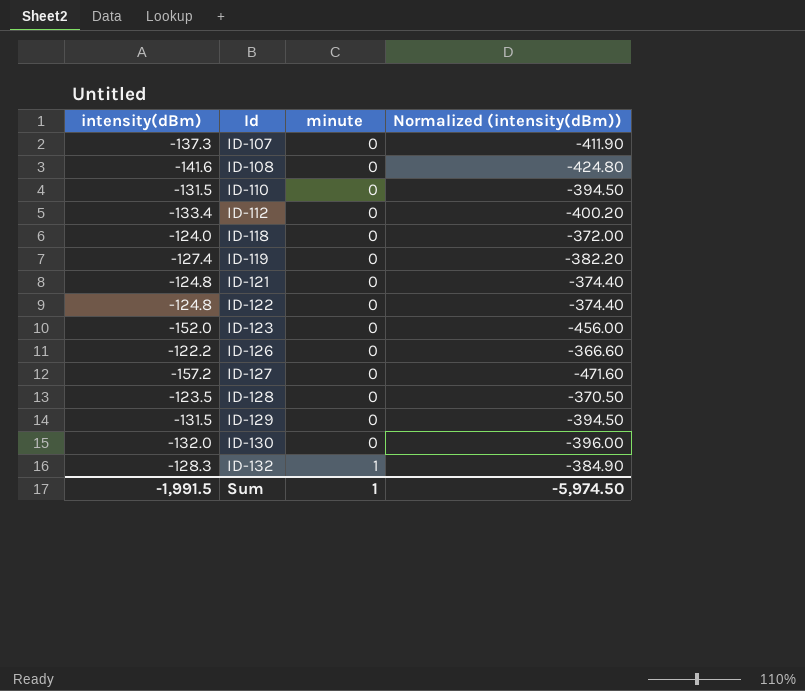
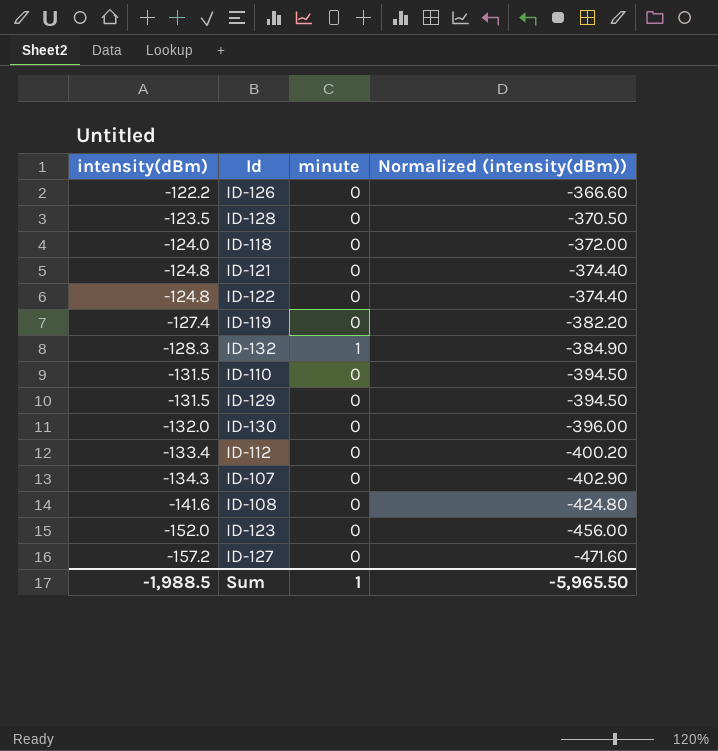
row order: Id ascending -> intensity(dBm) descending
ID-107 | intensity(dBm): -137.3 -> -134.3
ID-107 | Normalized (intensity(dBm)): -411.90 -> -402.90
Sum | intensity(dBm): -1,991.5 -> -1,988.5
Sum | Normalized (intensity(dBm)): -5,974.50 -> -5,965.50

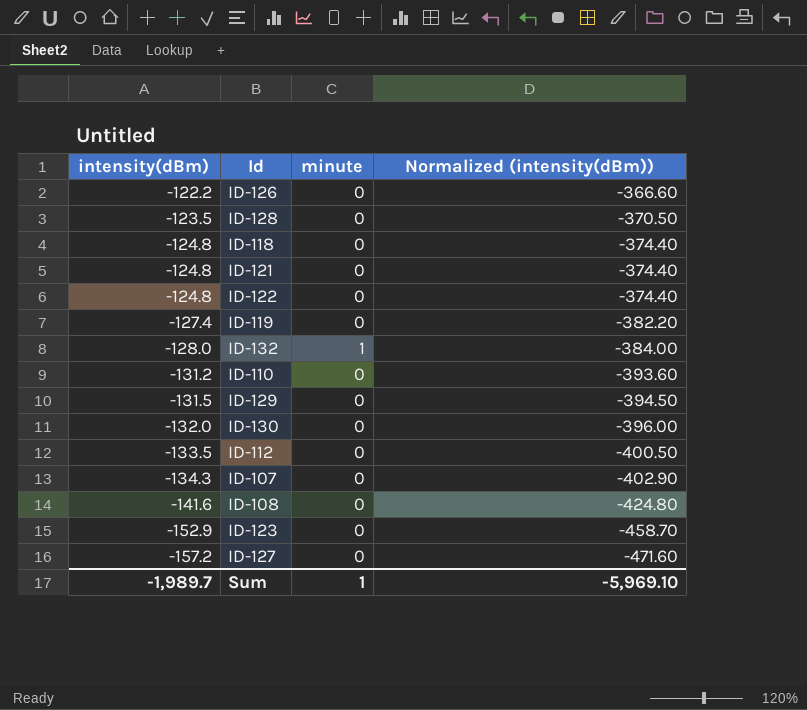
ID-118 | intensity(dBm): -124.0 -> -124.8
ID-118 | Normalized (intensity(dBm)): -372.00 -> -374.40
ID-132 | intensity(dBm): -128.3 -> -128.0
ID-132 | Normalized (intensity(dBm)): -384.90 -> -384.00
ID-110 | intensity(dBm): -131.5 -> -131.2
ID-110 | Normalized (intensity(dBm)): -394.50 -> -393.60
ID-112 | intensity(dBm): -133.4 -> -133.5
ID-112 | Normalized (intensity(dBm)): -400.20 -> -400.50
ID-123 | intensity(dBm): -152.0 -> -152.9
ID-123 | Normalized (intensity(dBm)): -456.00 -> -458.70
Sum | intensity(dBm): -1,988.5 -> -1,989.7
Sum | Normalized (intensity(dBm)): -5,965.50 -> -5,969.10

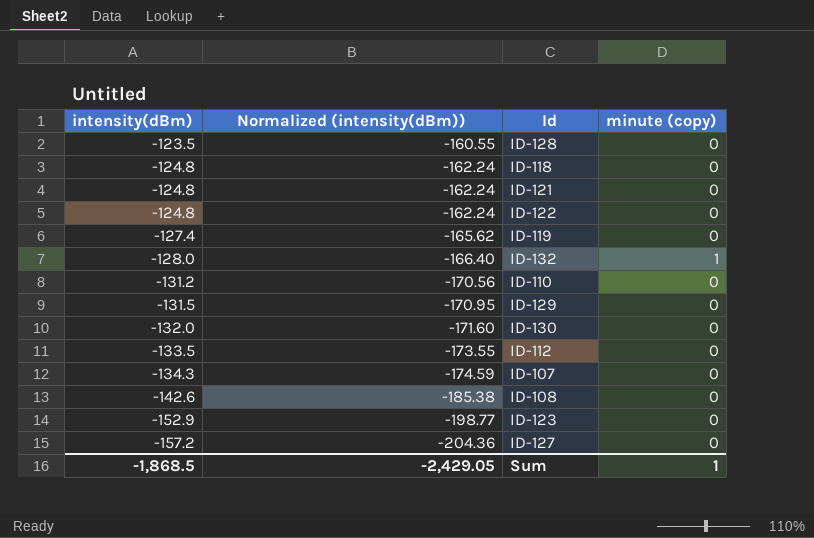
column Normalized (intensity(dBm)) | formula: [intensity(dBm)] * 3 -> [intensity(dBm)] * 1.3
column Normalized (intensity(dBm)) | position: 4 -> 2
column name: minute -> minute (copy)
row ID-126: -122.2 | 0 | -366.60 -> none
ID-108 | intensity(dBm): -141.6 -> -142.6
Sum | intensity(dBm): -1,989.7 -> -1,868.5
Sum | Normalized (intensity(dBm)): -5,969.10 -> -2,429.05

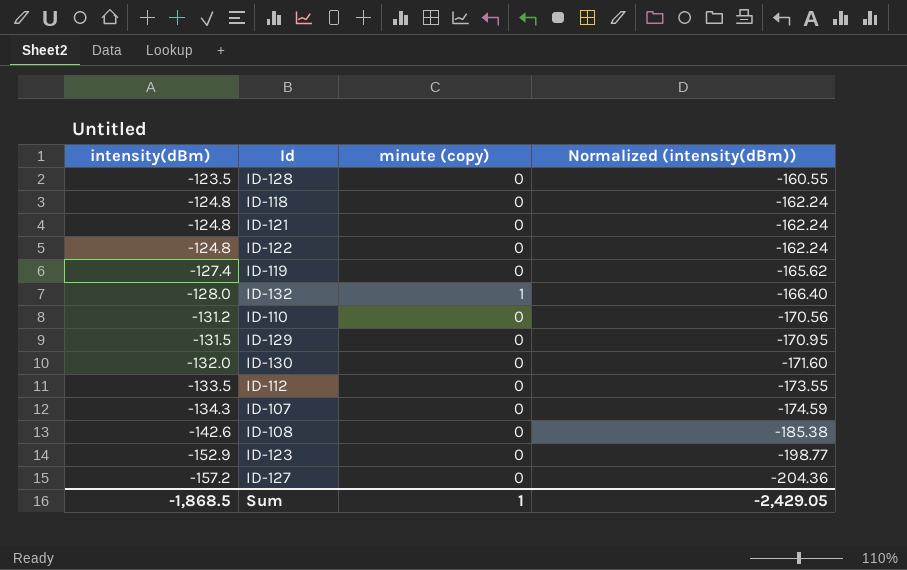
column Normalized (intensity(dBm)) | position: 2 -> 4

